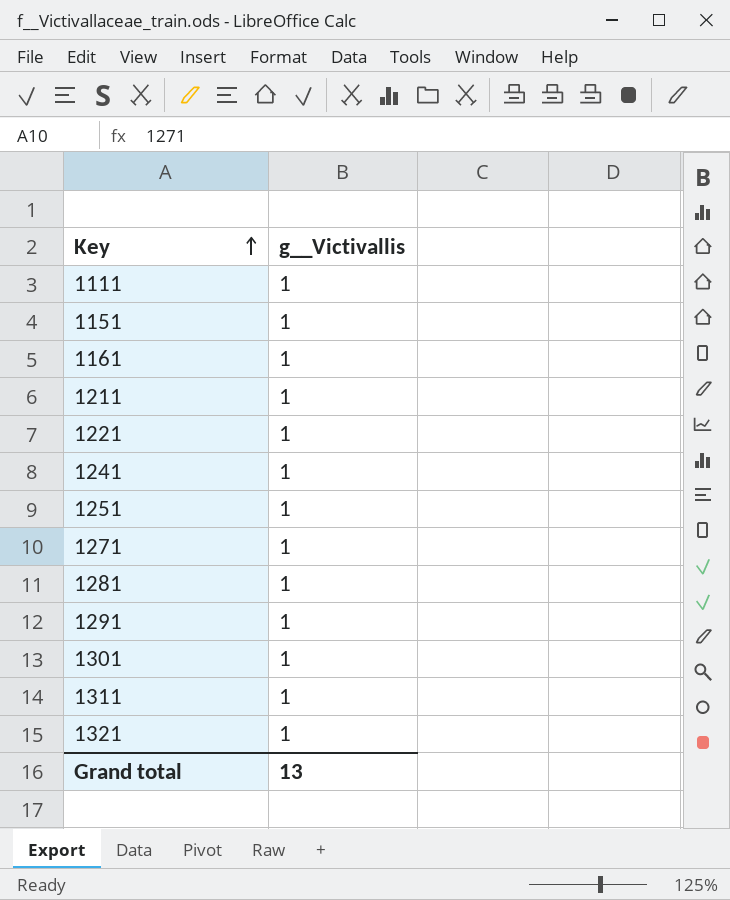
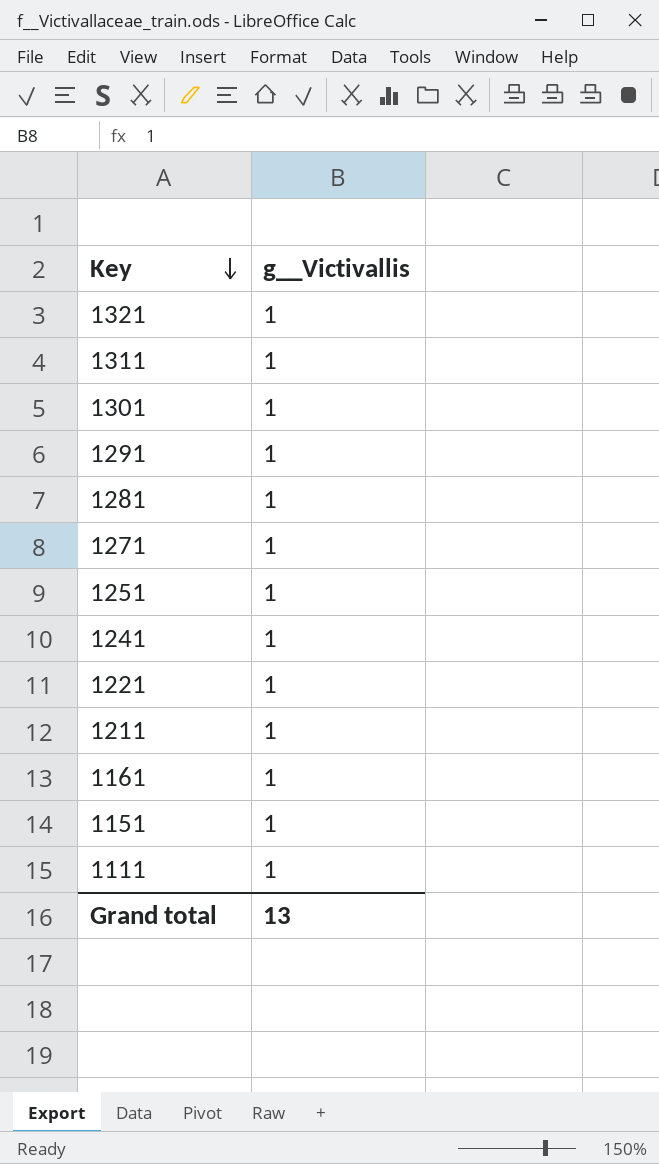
row order: Key ascending -> Key descending

